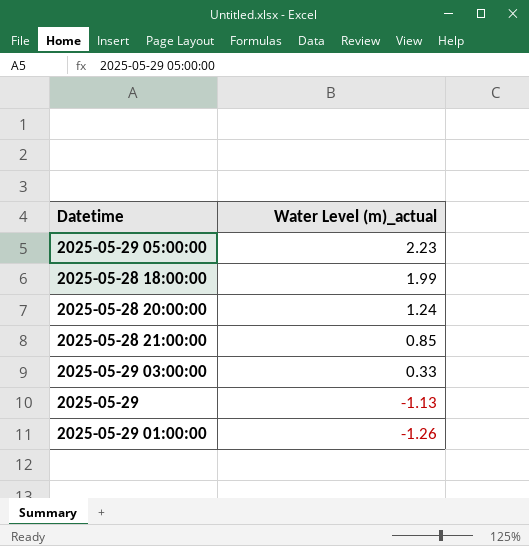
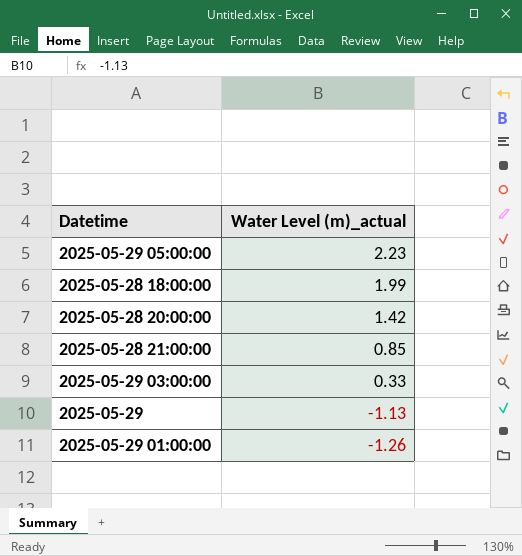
2025-05-28 20:00:00 | Water Level (m)_actual: 1.24 -> 1.42

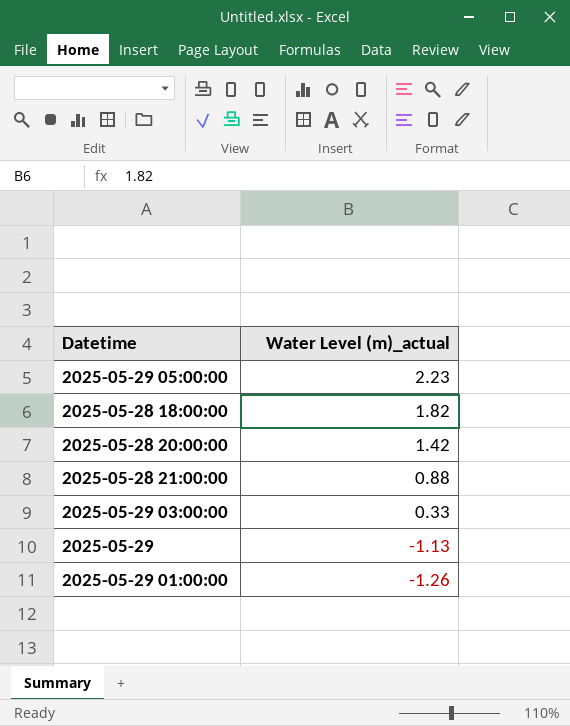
2025-05-28 18:00:00 | Water Level (m)_actual: 1.99 -> 1.82
2025-05-28 21:00:00 | Water Level (m)_actual: 0.85 -> 0.88

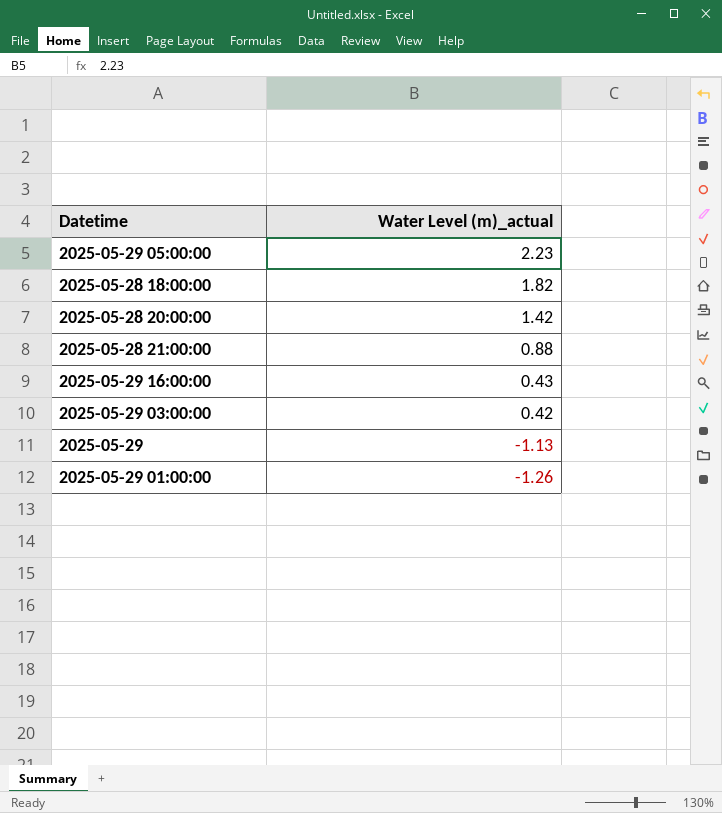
row 2025-05-29 16:00:00: none -> 0.43
2025-05-29 03:00:00 | Water Level (m)_actual: 0.33 -> 0.42

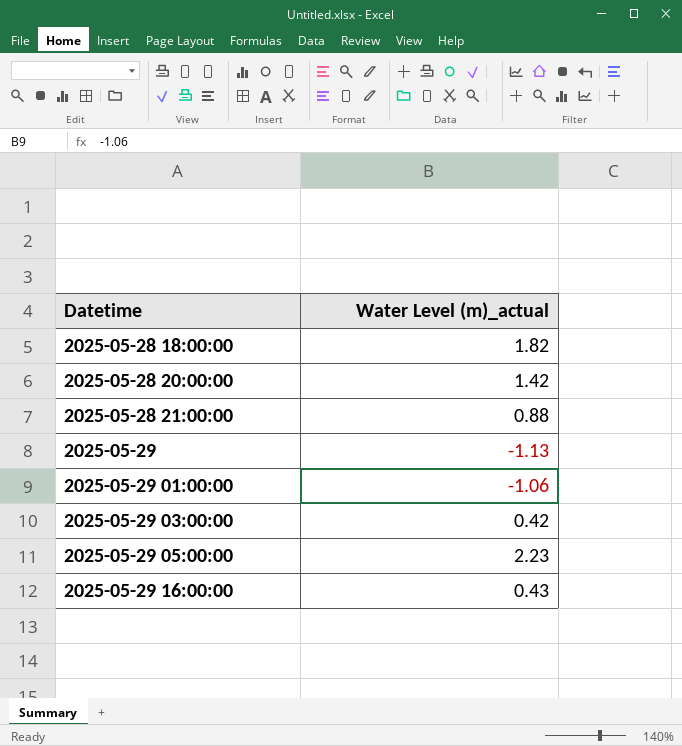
row order: Water Level (m)_actual descending -> Datetime ascending
2025-05-29 01:00:00 | Water Level (m)_actual: -1.26 -> -1.06

